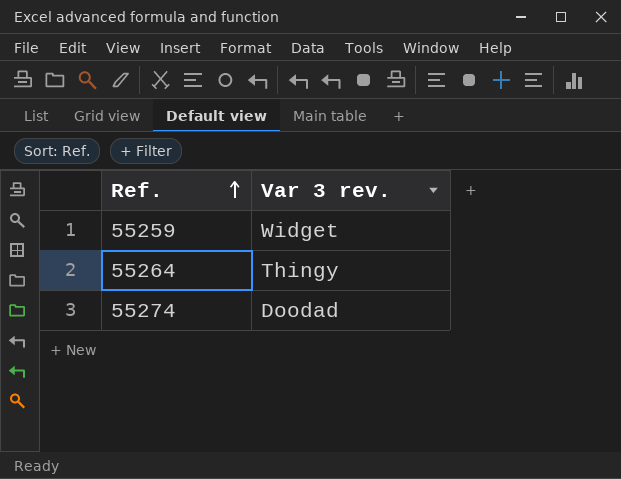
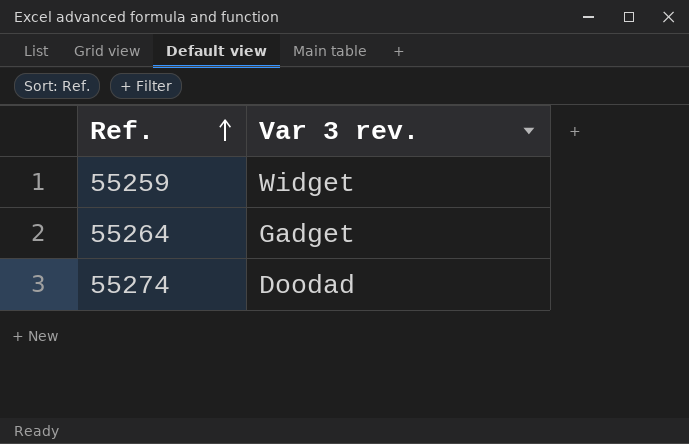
55264 | Var 3 rev.: Thingy -> Gadget

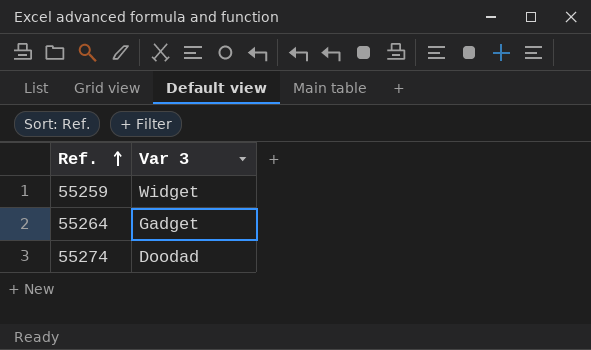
column name: Var 3 rev. -> Var 3

